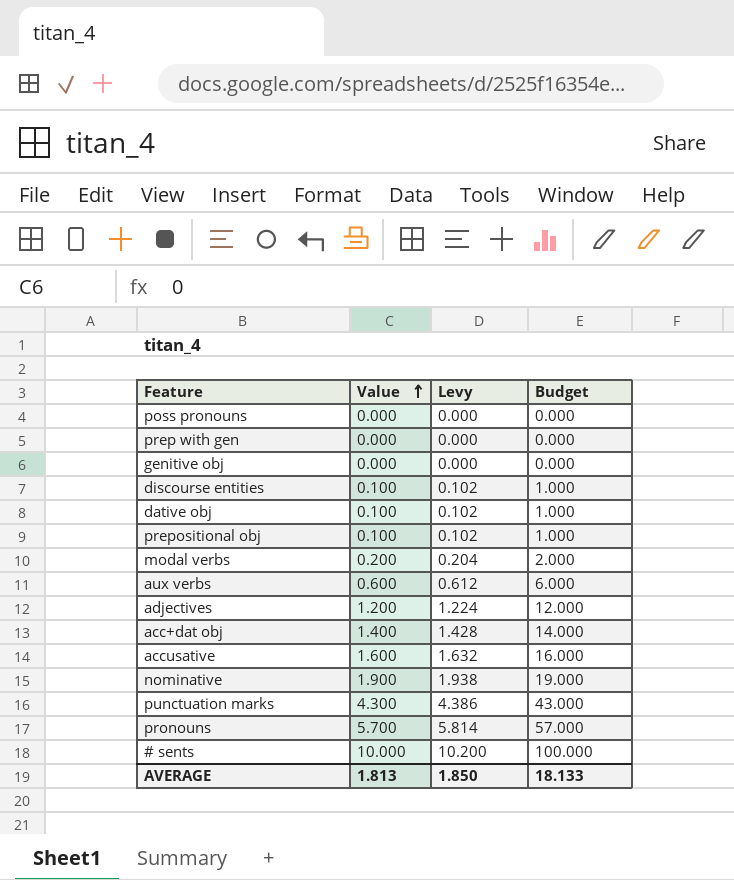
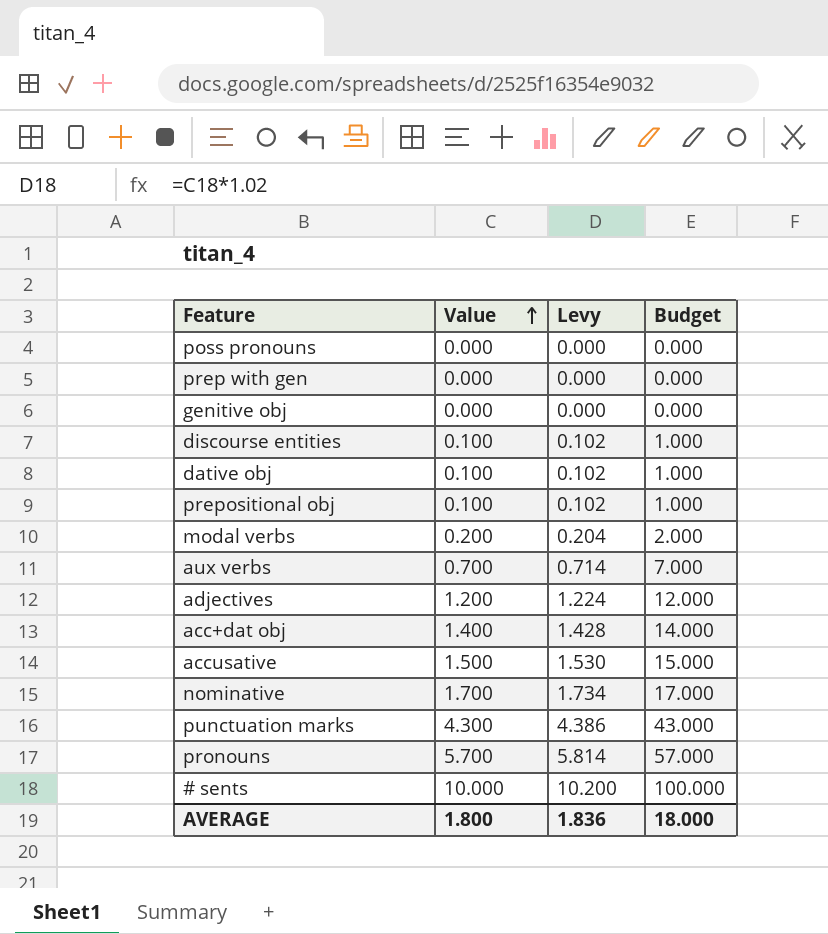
aux verbs | Value: 0.600 -> 0.700
aux verbs | Levy: 0.612 -> 0.714
aux verbs | Budget: 6.000 -> 7.000
accusative | Value: 1.600 -> 1.500
accusative | Levy: 1.632 -> 1.530
accusative | Budget: 16.000 -> 15.000
nominative | Value: 1.900 -> 1.700
nominative | Levy: 1.938 -> 1.734
nominative | Budget: 19.000 -> 17.000
AVERAGE | Value: 1.813 -> 1.800
AVERAGE | Levy: 1.850 -> 1.836
AVERAGE | Budget: 18.133 -> 18.000

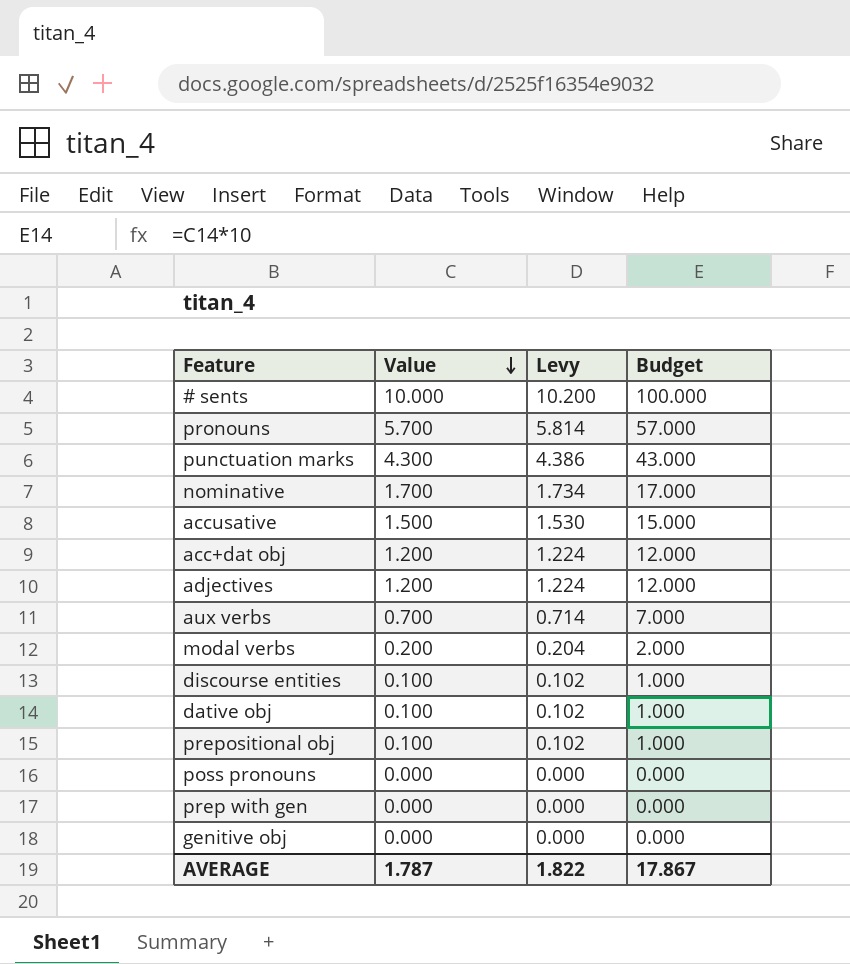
row order: Value ascending -> Value descending
acc+dat obj | Value: 1.400 -> 1.200
acc+dat obj | Levy: 1.428 -> 1.224
acc+dat obj | Budget: 14.000 -> 12.000
AVERAGE | Value: 1.800 -> 1.787
AVERAGE | Levy: 1.836 -> 1.822
AVERAGE | Budget: 18.000 -> 17.867

